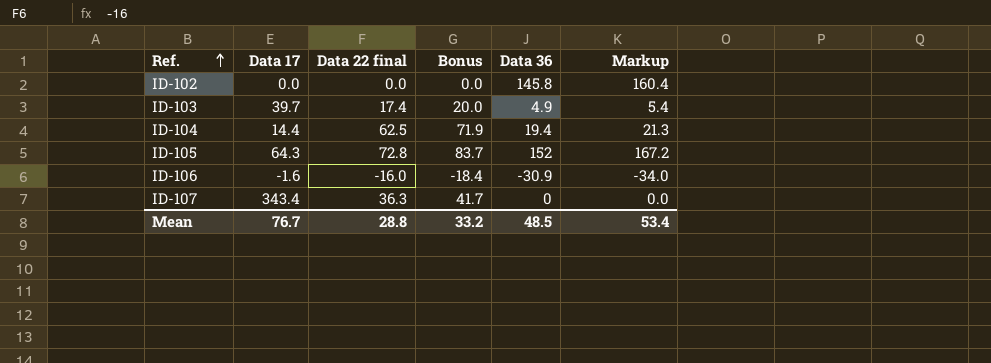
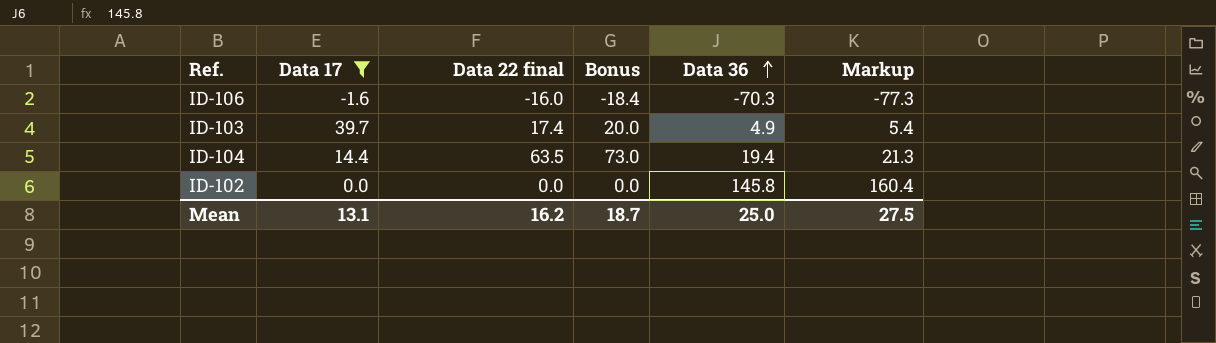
filter: none -> Data 17 <= 39.7
row order: Ref. ascending -> Data 36 ascending
ID-106 | Data 36: -30.9 -> -70.3
ID-106 | Markup: -34.0 -> -77.3
ID-104 | Data 22 final: 62.5 -> 63.5
ID-104 | Bonus: 71.9 -> 73.0
Mean | Data 17: 76.7 -> 13.1
Mean | Data 22 final: 28.8 -> 16.2
Mean | Bonus: 33.2 -> 18.7
Mean | Data 36: 48.5 -> 25.0
Mean | Markup: 53.4 -> 27.5

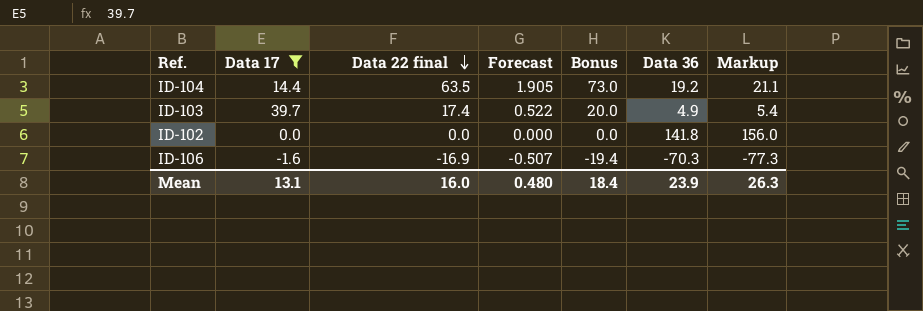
row order: Data 36 ascending -> Data 22 final descending
column Forecast | formula: none -> [Data 22 final] * 0.03
ID-104 | Data 36: 19.4 -> 19.2
ID-104 | Markup: 21.3 -> 21.1
ID-102 | Data 36: 145.8 -> 141.8
ID-102 | Markup: 160.4 -> 156.0
ID-106 | Data 22 final: -16.0 -> -16.9
ID-106 | Bonus: -18.4 -> -19.4
Mean | Data 22 final: 16.2 -> 16.0
Mean | Bonus: 18.7 -> 18.4
Mean | Data 36: 25.0 -> 23.9
Mean | Markup: 27.5 -> 26.3

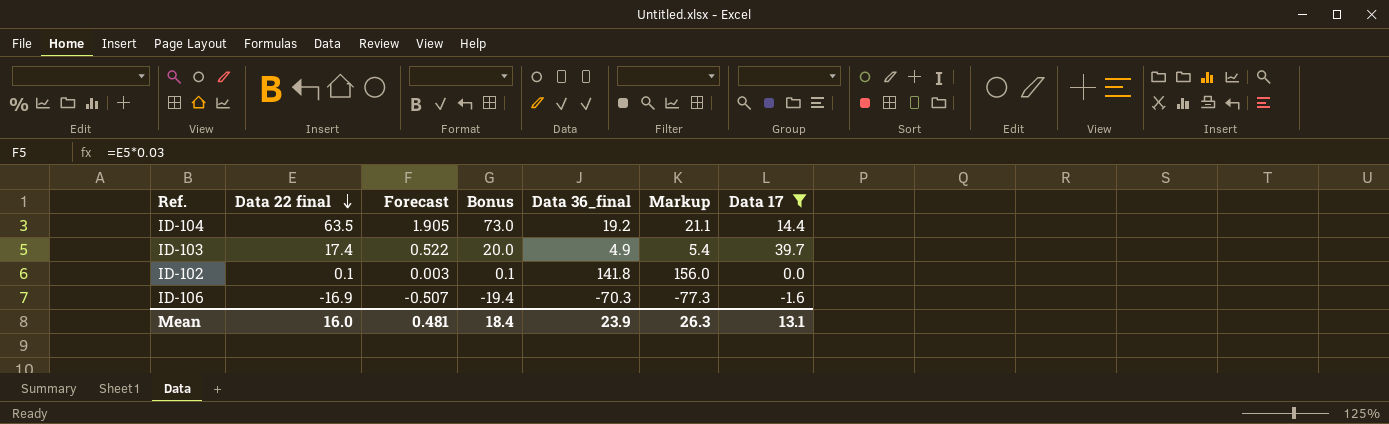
column name: Data 36 -> Data 36_final
column Data 17 | position: 2 -> 7
ID-102 | Data 22 final: 0.0 -> 0.1
ID-102 | Forecast: 0.000 -> 0.003
ID-102 | Bonus: 0.0 -> 0.1
Mean | Forecast: 0.480 -> 0.481

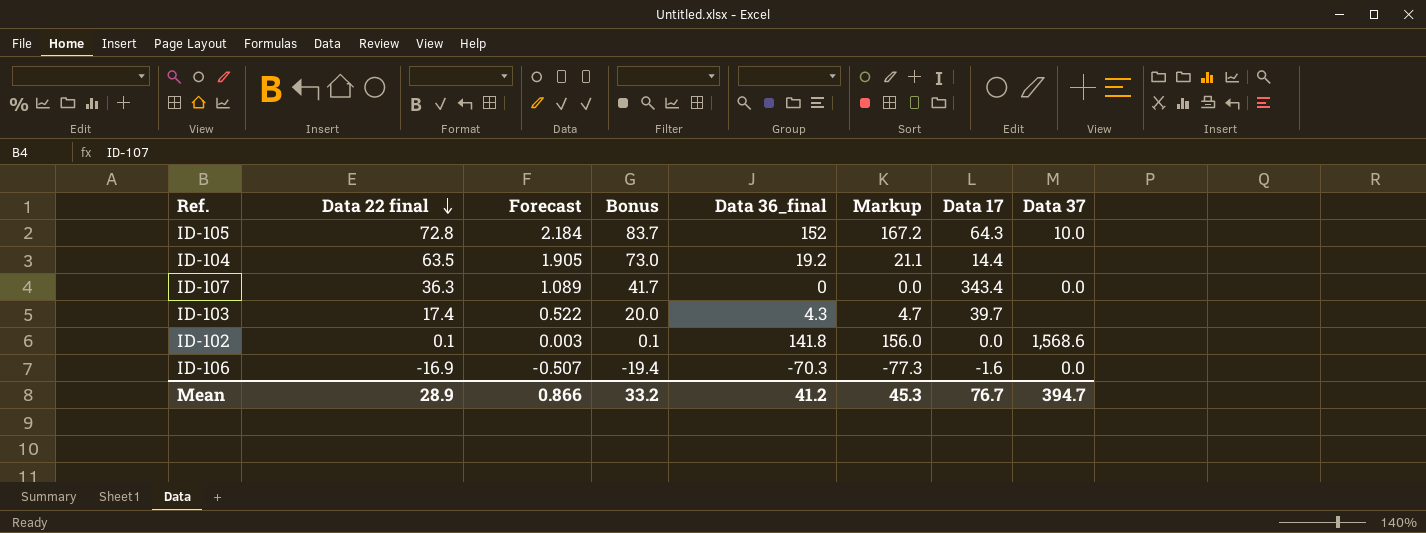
filter: Data 17 <= 39.7 -> none
column Data 37 | position: none -> 8
ID-103 | Data 36_final: 4.9 -> 4.3
ID-103 | Markup: 5.4 -> 4.7
Mean | Data 22 final: 16.0 -> 28.9
Mean | Forecast: 0.481 -> 0.866
Mean | Bonus: 18.4 -> 33.2
Mean | Data 36_final: 23.9 -> 41.2
Mean | Markup: 26.3 -> 45.3
Mean | Data 17: 13.1 -> 76.7

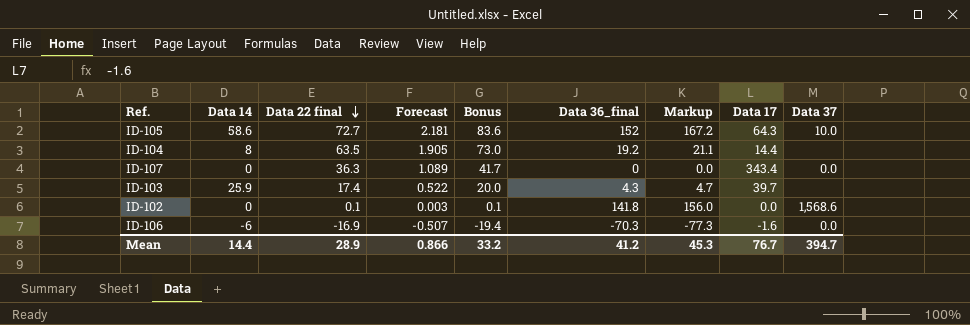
column Data 14 | position: none -> 2
ID-105 | Data 22 final: 72.8 -> 72.7
ID-105 | Forecast: 2.184 -> 2.181
ID-105 | Bonus: 83.7 -> 83.6

